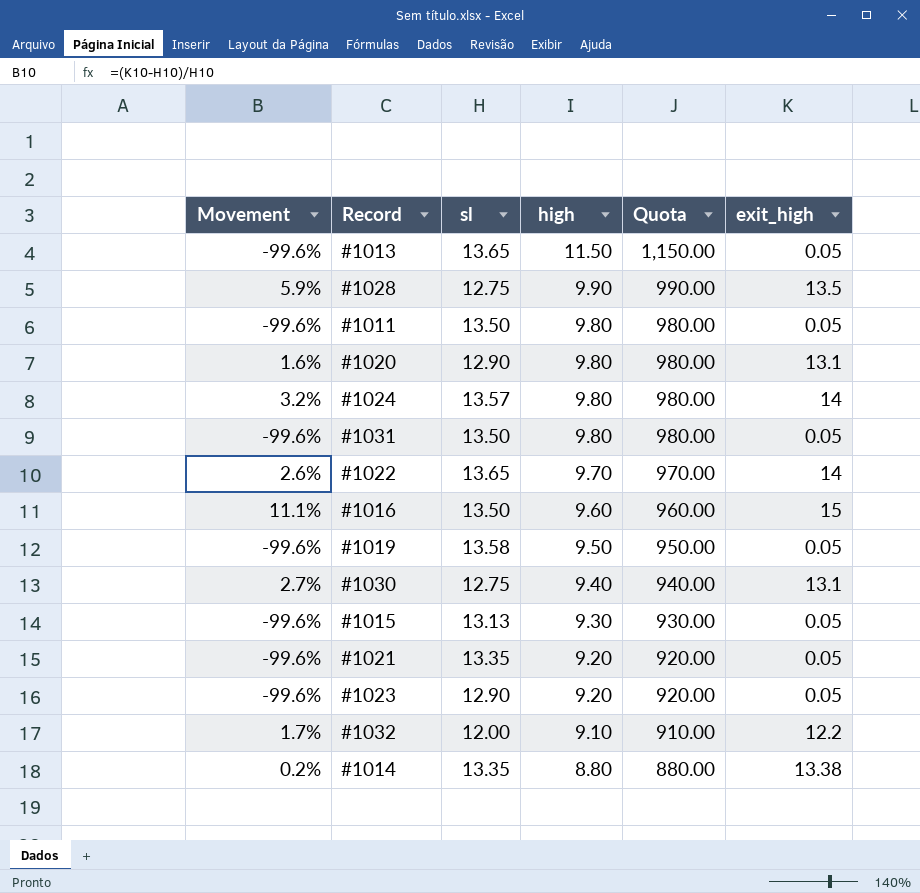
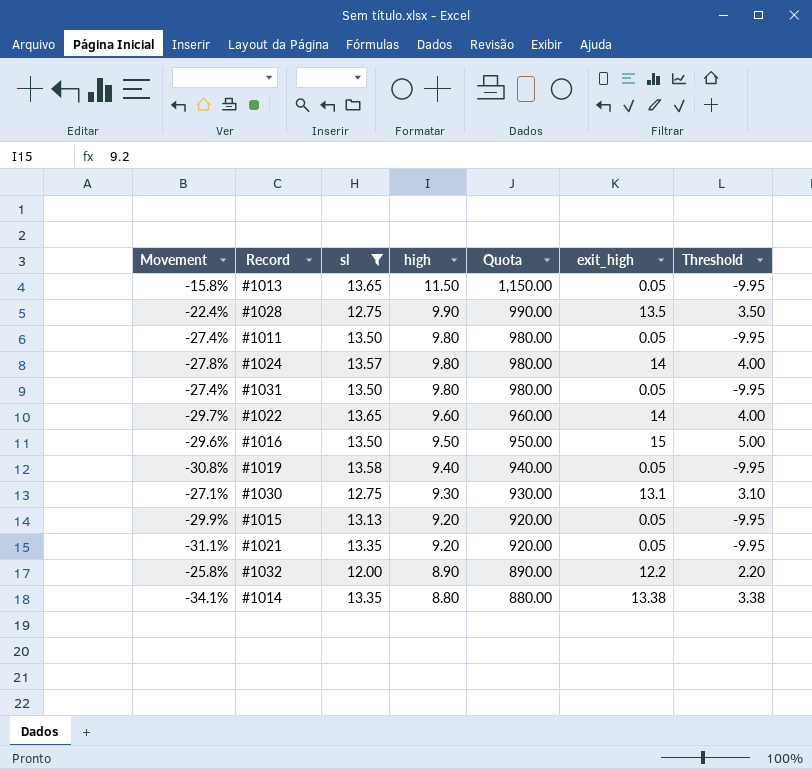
filter: none -> sl != 12.90
column Movement | formula: ([exit_high] - [sl]) / [sl] -> ([high] - [sl]) / [sl]
column Threshold | formula: none -> [exit_high] - 10
#1022 | high: 9.70 -> 9.60
#1022 | Quota: 970.00 -> 960.00
#1016 | high: 9.60 -> 9.50
#1016 | Quota: 960.00 -> 950.00
#1019 | high: 9.50 -> 9.40
#1019 | Quota: 950.00 -> 940.00
#1030 | high: 9.40 -> 9.30
#1030 | Quota: 940.00 -> 930.00
#1015 | high: 9.30 -> 9.20
#1015 | Quota: 930.00 -> 920.00
#1032 | high: 9.10 -> 8.90
#1032 | Quota: 910.00 -> 890.00

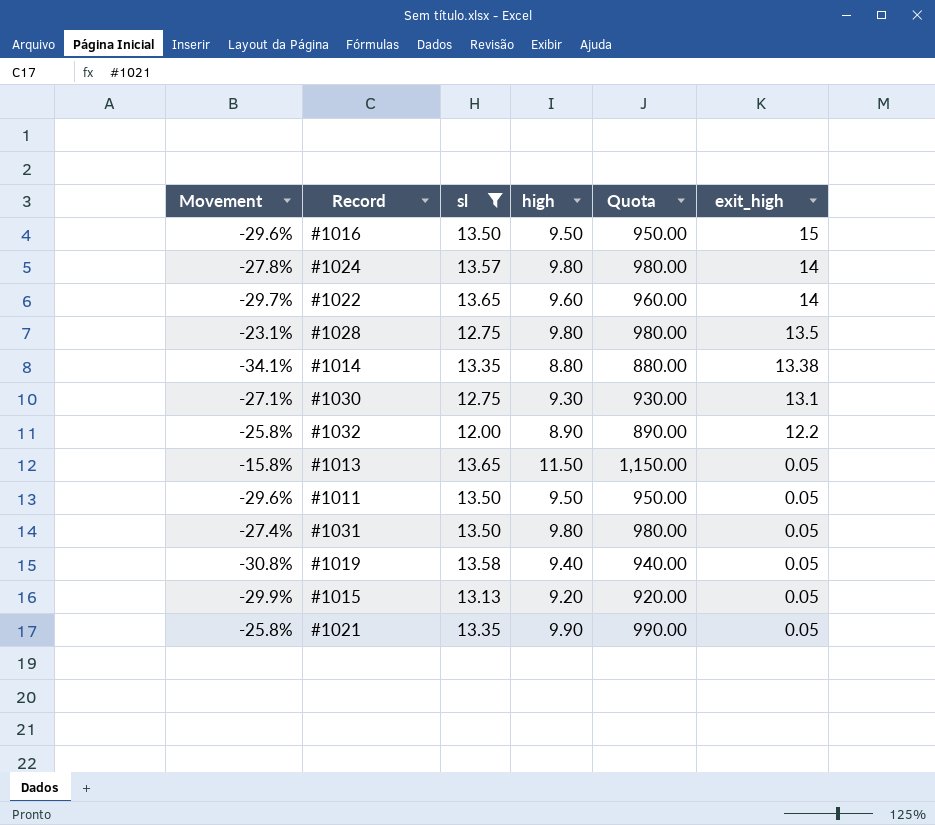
row order: high descending -> exit_high descending
column Threshold | formula: [exit_high] - 10 -> none
#1028 | Movement: -22.4% -> -23.1%
#1028 | high: 9.90 -> 9.80
#1028 | Quota: 990.00 -> 980.00
#1011 | Movement: -27.4% -> -29.6%
#1011 | high: 9.80 -> 9.50
#1011 | Quota: 980.00 -> 950.00
#1021 | Movement: -31.1% -> -25.8%
#1021 | high: 9.20 -> 9.90
#1021 | Quota: 920.00 -> 990.00

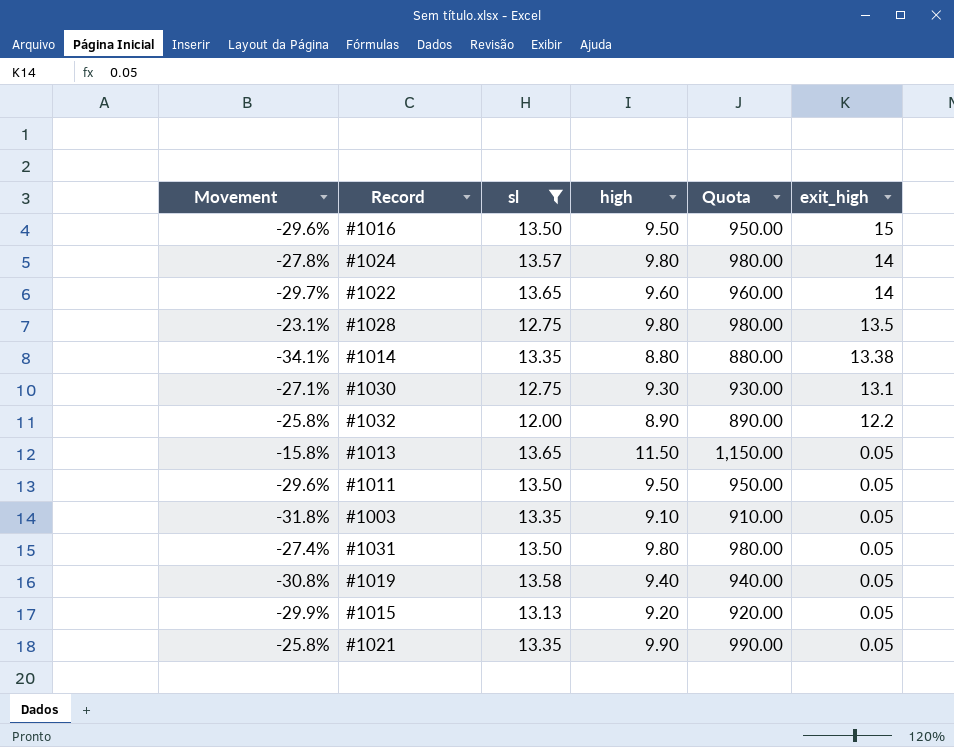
row #1003: none -> -31.8% | 13.35 | 9.10 | 910.00 | 0.05

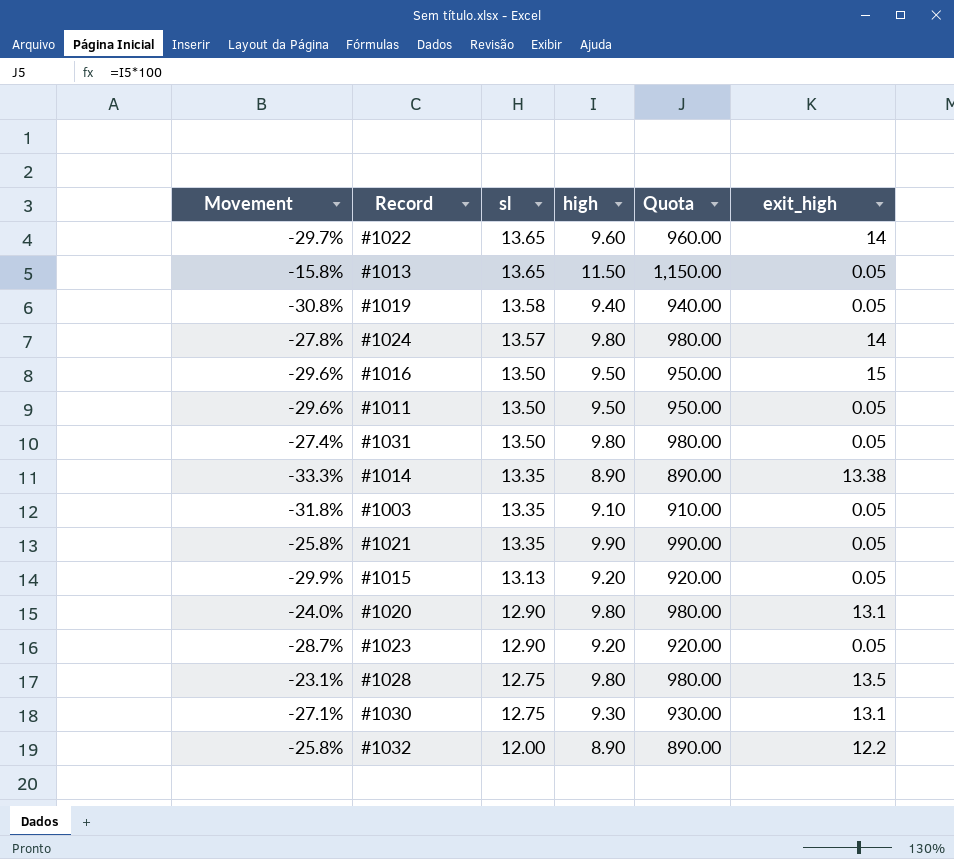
filter: sl != 12.90 -> none
row order: exit_high descending -> sl descending
#1014 | Movement: -34.1% -> -33.3%
#1014 | high: 8.80 -> 8.90
#1014 | Quota: 880.00 -> 890.00

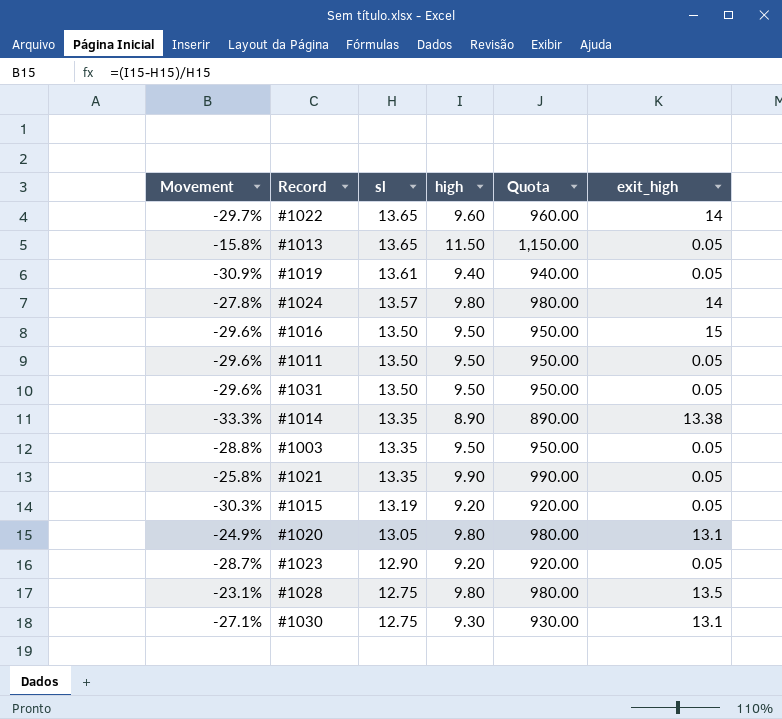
row #1032: -25.8% | 12.00 | 8.90 | 890.00 | 12.2 -> none
#1019 | Movement: -30.8% -> -30.9%
#1019 | sl: 13.58 -> 13.61
#1031 | Movement: -27.4% -> -29.6%
#1031 | high: 9.80 -> 9.50
#1031 | Quota: 980.00 -> 950.00
#1003 | Movement: -31.8% -> -28.8%
#1003 | high: 9.10 -> 9.50
#1003 | Quota: 910.00 -> 950.00
#1015 | Movement: -29.9% -> -30.3%
#1015 | sl: 13.13 -> 13.19
#1020 | Movement: -24.0% -> -24.9%
#1020 | sl: 12.90 -> 13.05

